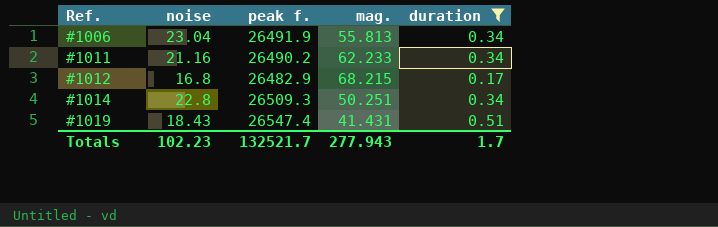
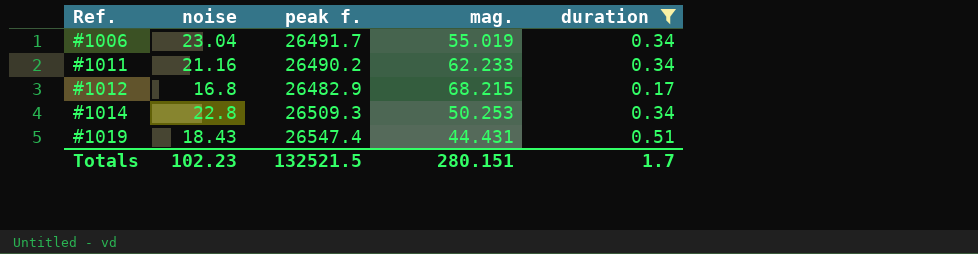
#1006 | peak f.: 26491.9 -> 26491.7
#1006 | mag.: 55.813 -> 55.019
#1014 | mag.: 50.251 -> 50.253
#1019 | mag.: 41.431 -> 44.431
Totals | peak f.: 132521.7 -> 132521.5
Totals | mag.: 277.943 -> 280.151

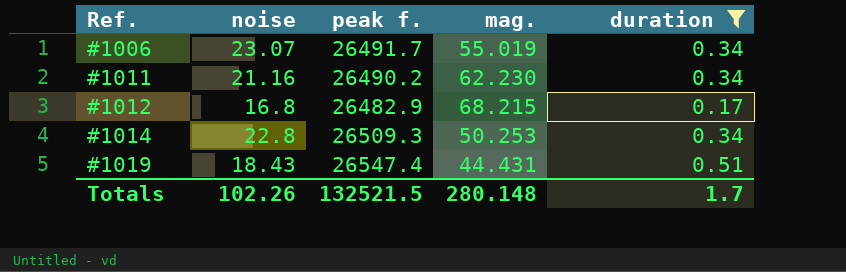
#1006 | noise: 23.04 -> 23.07
#1011 | mag.: 62.233 -> 62.230
Totals | noise: 102.23 -> 102.26
Totals | mag.: 280.151 -> 280.148

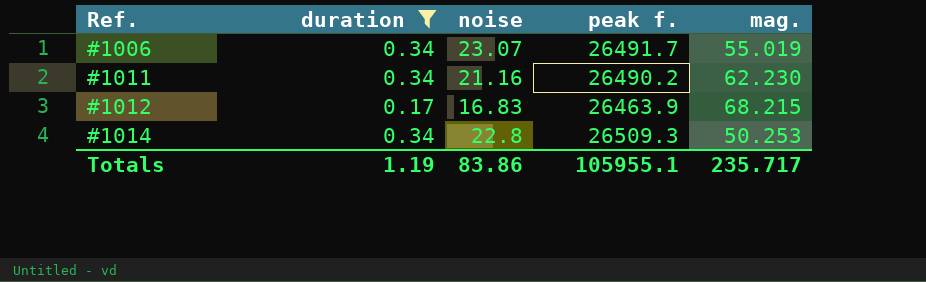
column duration | position: 5 -> 2
row #1019: 18.43 | 26547.4 | 44.431 | 0.51 -> none
#1012 | noise: 16.8 -> 16.83
#1012 | peak f.: 26482.9 -> 26463.9
Totals | duration: 1.7 -> 1.19
Totals | noise: 102.26 -> 83.86
Totals | peak f.: 132521.5 -> 105955.1
Totals | mag.: 280.148 -> 235.717

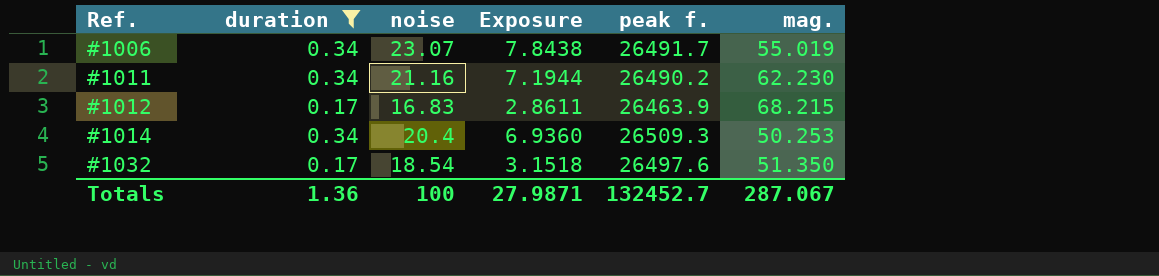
column Exposure | formula: none -> [duration] * [noise]
#1014 | noise: 22.8 -> 20.4
row #1032: none -> 0.17 | 18.54 | 3.1518 | 26497.6 | 51.350
Totals | duration: 1.19 -> 1.36
Totals | noise: 83.86 -> 100
Totals | peak f.: 105955.1 -> 132452.7
Totals | mag.: 235.717 -> 287.067

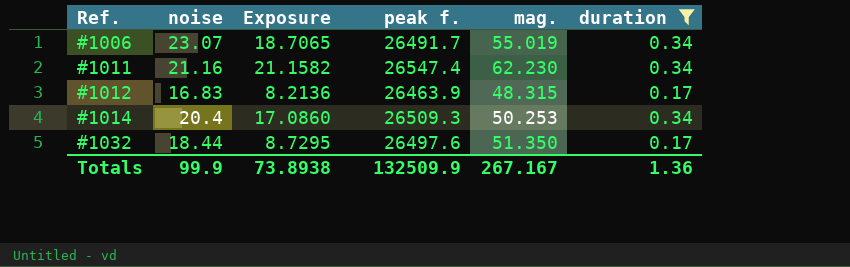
column Exposure | formula: [duration] * [noise] -> [mag.] * [duration]
column duration | position: 2 -> 6
#1011 | peak f.: 26490.2 -> 26547.4
#1012 | mag.: 68.215 -> 48.315
#1032 | noise: 18.54 -> 18.44
Totals | noise: 100 -> 99.9
Totals | Exposure: 27.9871 -> 73.8938
Totals | peak f.: 132452.7 -> 132509.9
Totals | mag.: 287.067 -> 267.167

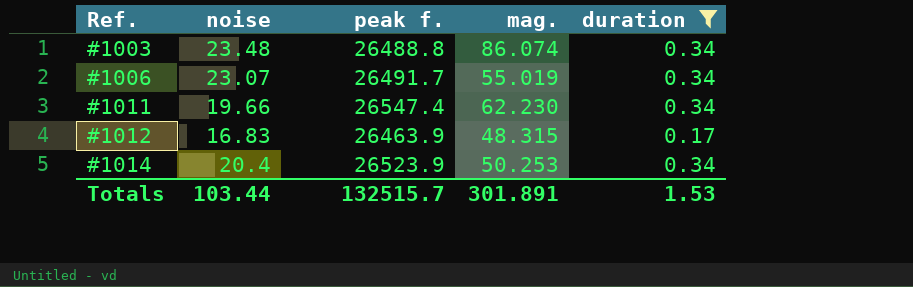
column Exposure | formula: [mag.] * [duration] -> none
row #1032: 18.44 | 8.7295 | 26497.6 | 51.350 | 0.17 -> none
row #1003: none -> 23.48 | 26488.8 | 86.074 | 0.34
#1011 | noise: 21.16 -> 19.66
#1014 | peak f.: 26509.3 -> 26523.9
Totals | noise: 99.9 -> 103.44
Totals | peak f.: 132509.9 -> 132515.7
Totals | mag.: 267.167 -> 301.891
Totals | duration: 1.36 -> 1.53

